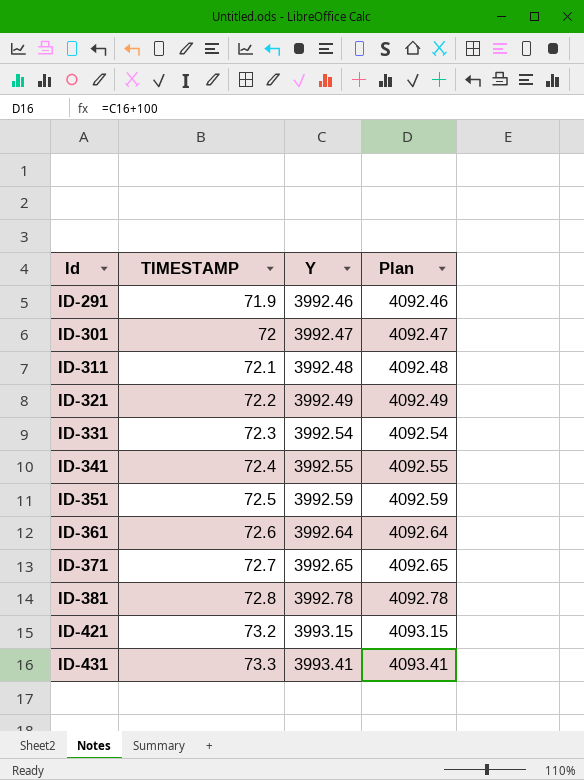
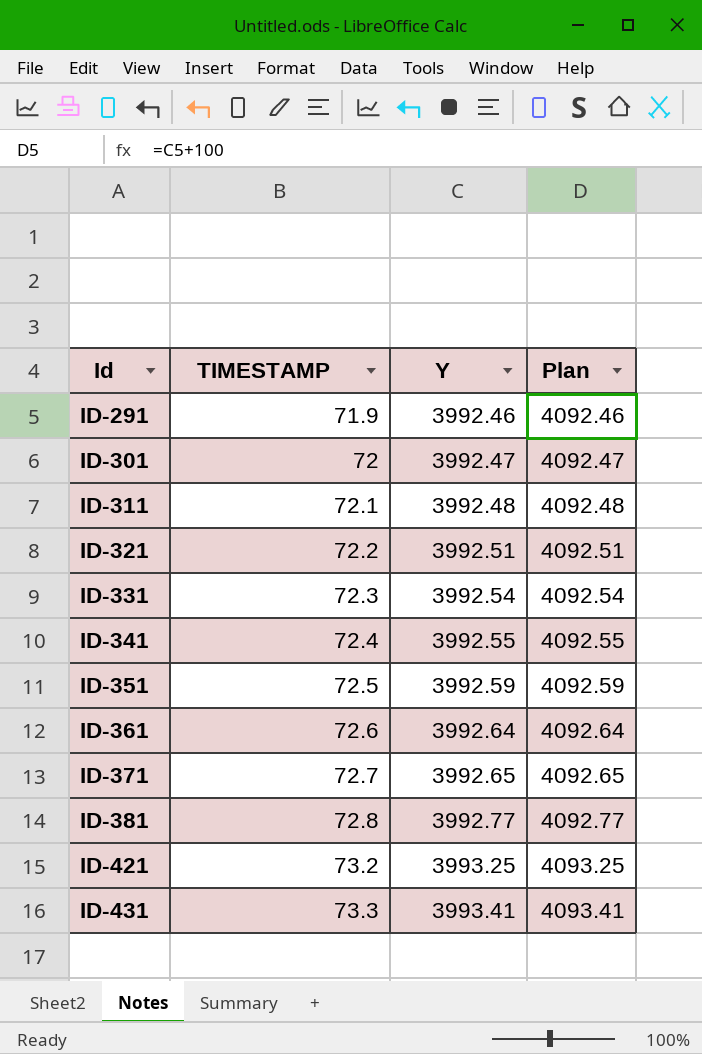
ID-321 | Y: 3992.49 -> 3992.51
ID-321 | Plan: 4092.49 -> 4092.51
ID-381 | Y: 3992.78 -> 3992.77
ID-381 | Plan: 4092.78 -> 4092.77
ID-421 | Y: 3993.15 -> 3993.25
ID-421 | Plan: 4093.15 -> 4093.25

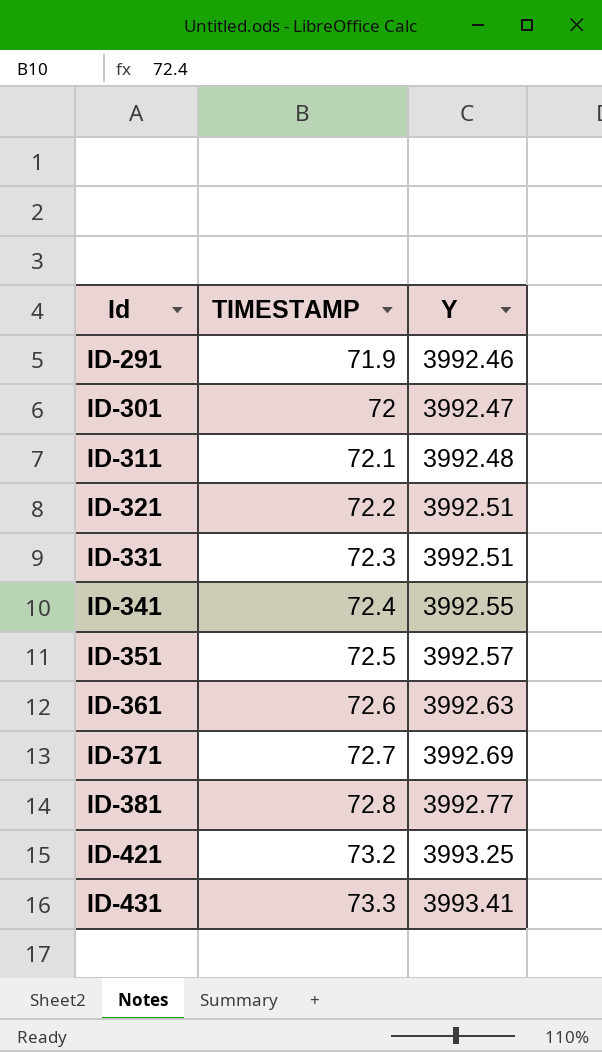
column Plan | formula: [Y] + 100 -> none
ID-331 | Y: 3992.54 -> 3992.51
ID-351 | Y: 3992.59 -> 3992.57
ID-361 | Y: 3992.64 -> 3992.63
ID-371 | Y: 3992.65 -> 3992.69

